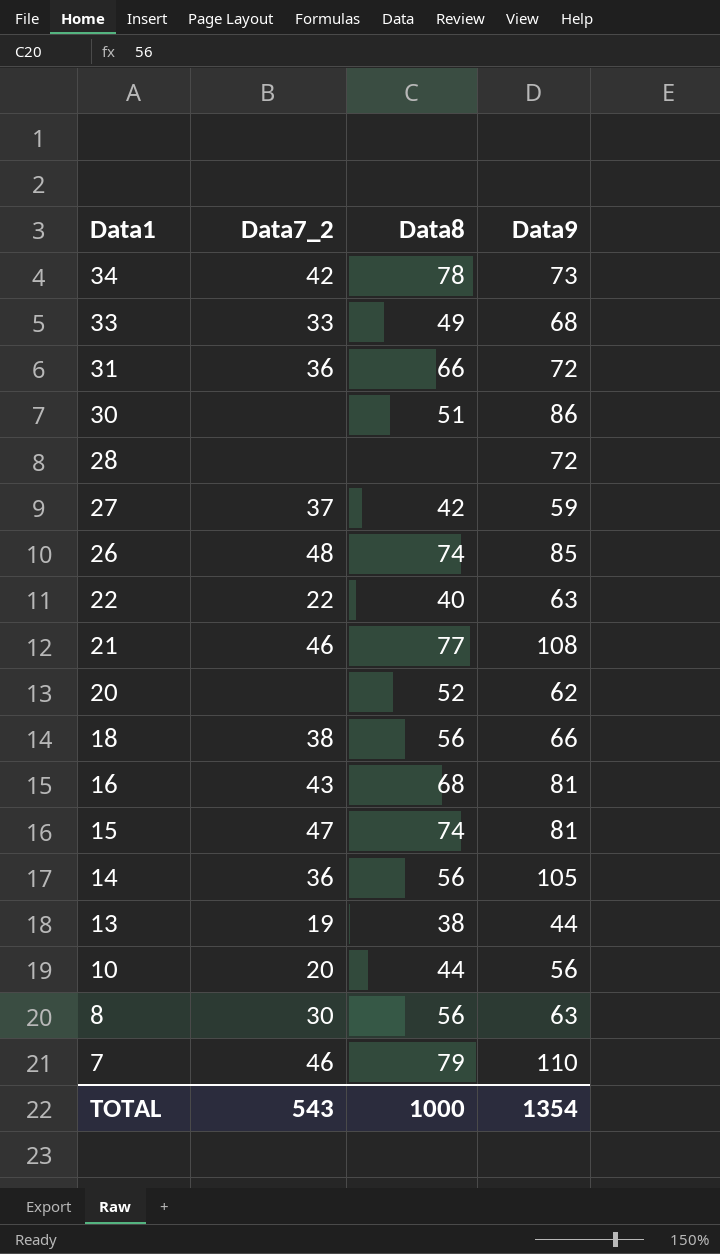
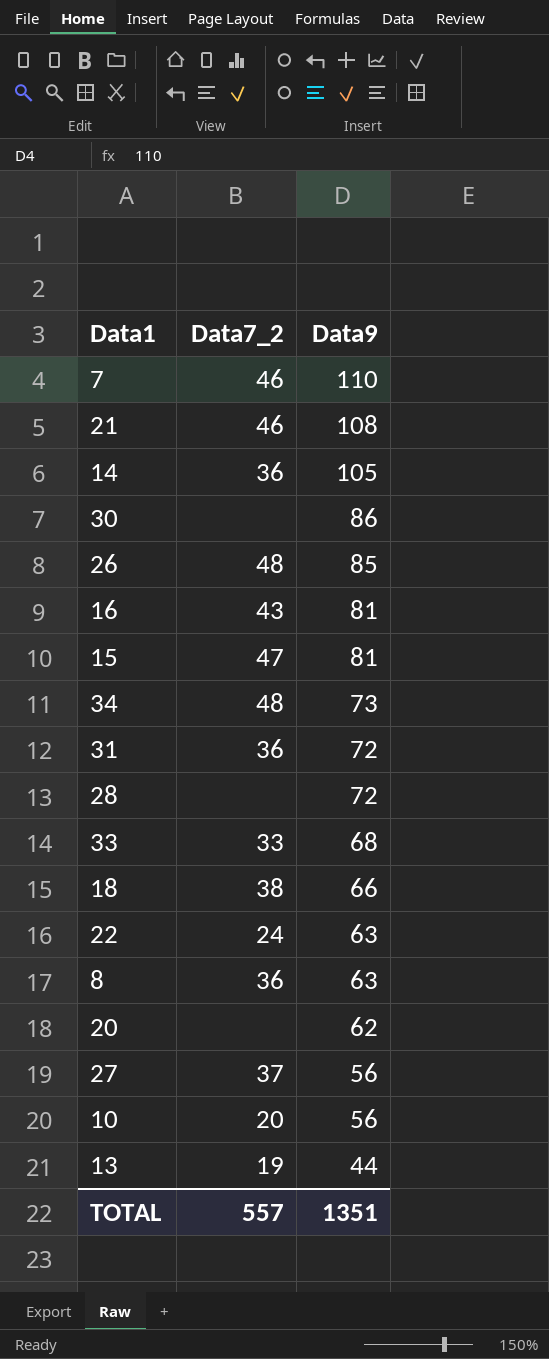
row order: Data1 descending -> Data9 descending
column Data8 | position: 3 -> none
34 | Data7_2: 42 -> 48
22 | Data7_2: 22 -> 24
8 | Data7_2: 30 -> 36
27 | Data9: 59 -> 56
TOTAL | Data7_2: 543 -> 557
TOTAL | Data9: 1354 -> 1351

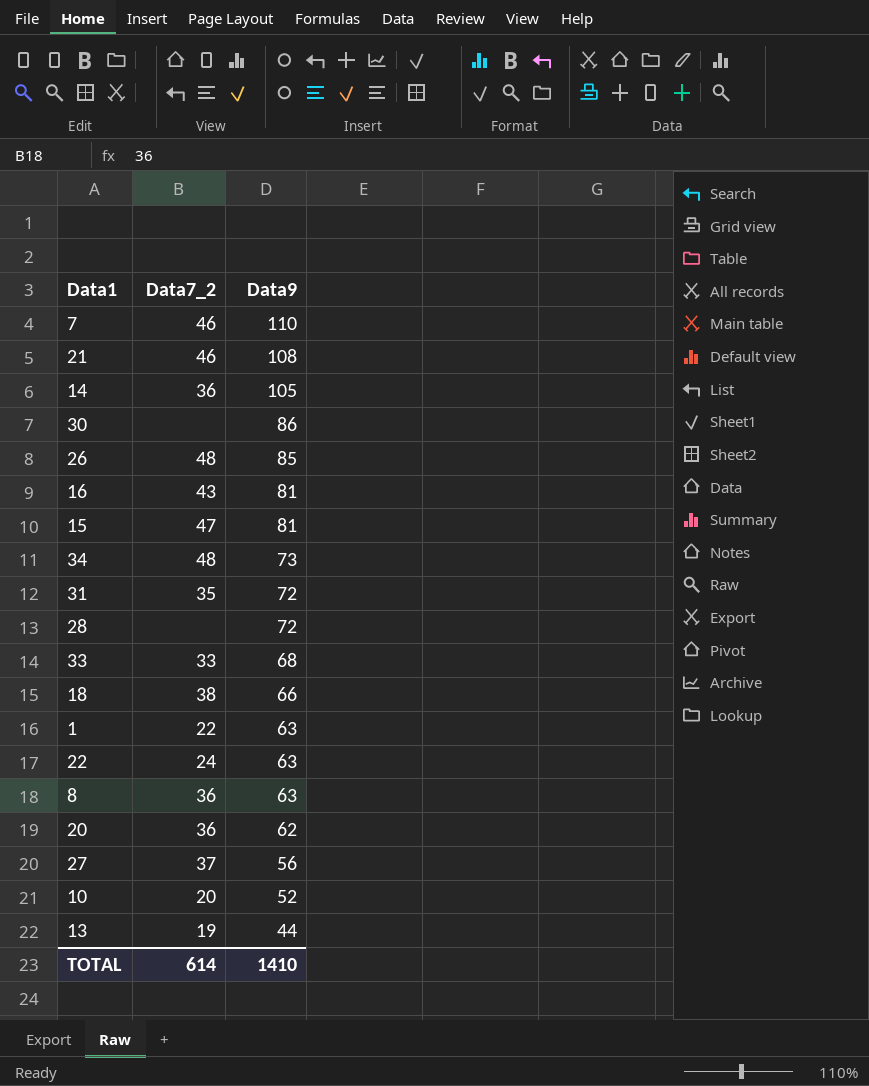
31 | Data7_2: 36 -> 35
row 1: none -> 22 | 63
20 | Data7_2: none -> 36
10 | Data9: 56 -> 52
TOTAL | Data7_2: 557 -> 614
TOTAL | Data9: 1351 -> 1410

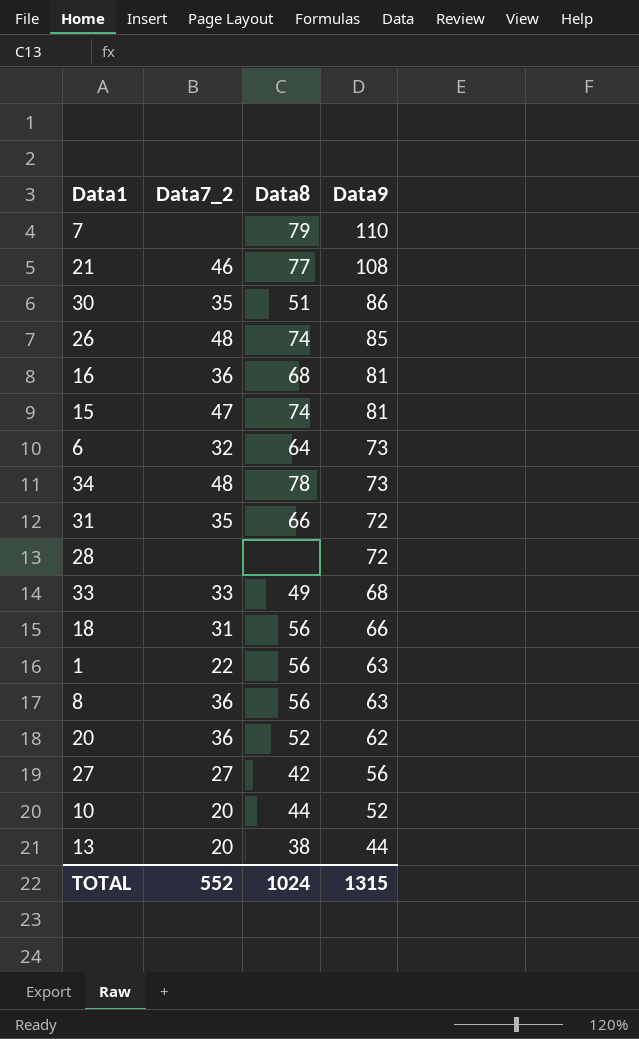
column Data8 | position: none -> 3
row 14: 36 | 105 -> none
row 22: 24 | 63 -> none
7 | Data7_2: 46 -> none
30 | Data7_2: none -> 35
16 | Data7_2: 43 -> 36
row 6: none -> 32 | 64 | 73
18 | Data7_2: 38 -> 31
27 | Data7_2: 37 -> 27
13 | Data7_2: 19 -> 20
TOTAL | Data7_2: 614 -> 552
TOTAL | Data9: 1410 -> 1315

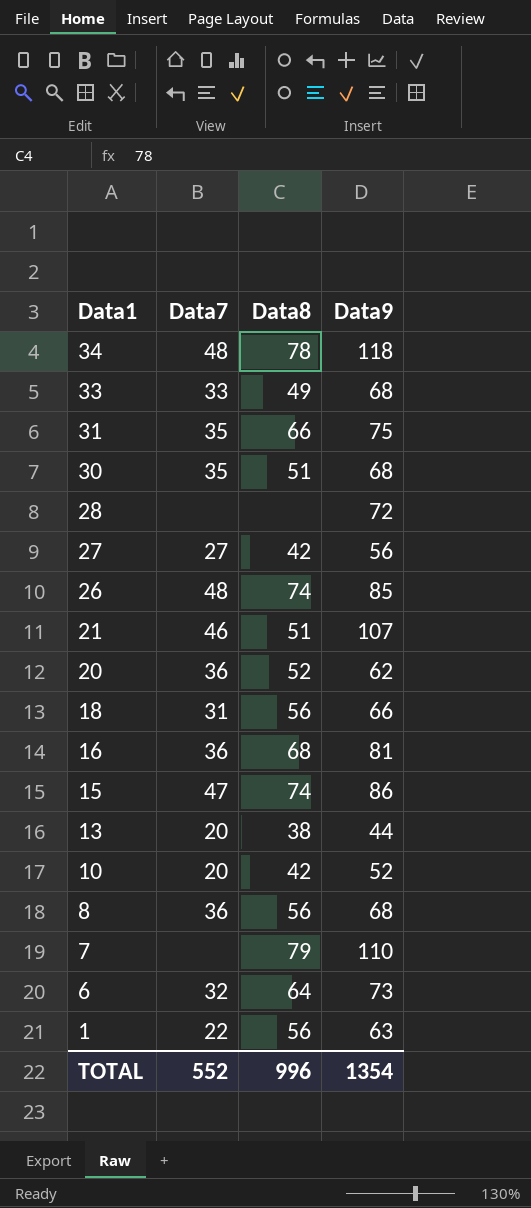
row order: Data9 descending -> Data1 descending
column name: Data7_2 -> Data7
34 | Data9: 73 -> 118
31 | Data9: 72 -> 75
30 | Data9: 86 -> 68
21 | Data8: 77 -> 51
21 | Data9: 108 -> 107
15 | Data9: 81 -> 86
10 | Data8: 44 -> 42
8 | Data9: 63 -> 68
TOTAL | Data8: 1024 -> 996
TOTAL | Data9: 1315 -> 1354

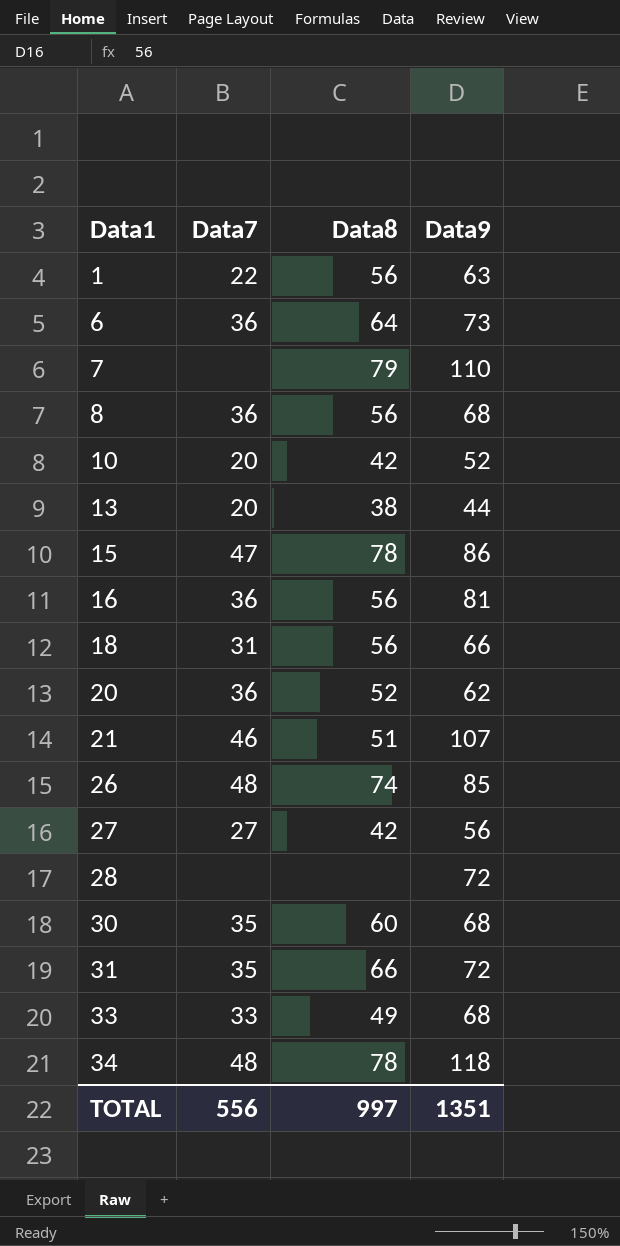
row order: Data1 descending -> Data1 ascending
6 | Data7: 32 -> 36
15 | Data8: 74 -> 78
16 | Data8: 68 -> 56
30 | Data8: 51 -> 60
31 | Data9: 75 -> 72
TOTAL | Data7: 552 -> 556
TOTAL | Data8: 996 -> 997
TOTAL | Data9: 1354 -> 1351

